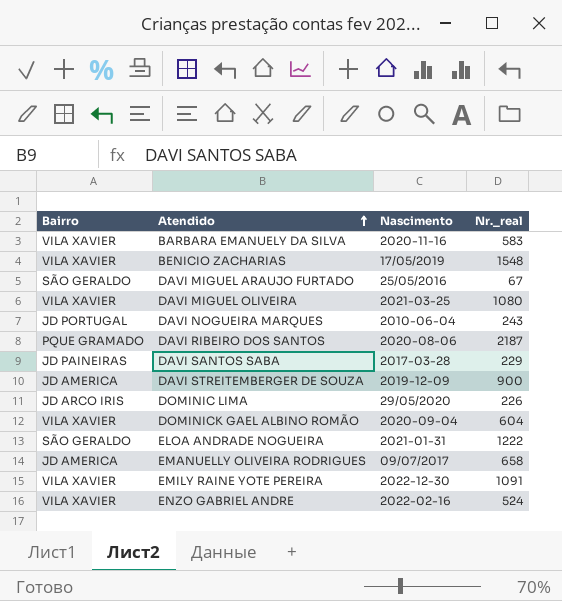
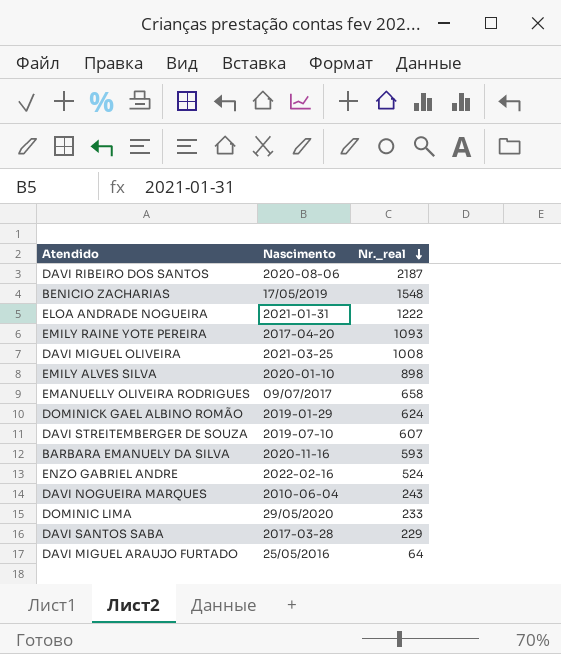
row order: Atendido ascending -> Nr._real descending
column Bairro | position: 1 -> none
EMILY RAINE YOTE PEREIRA | Nascimento: 2022-12-30 -> 2017-04-20
EMILY RAINE YOTE PEREIRA | Nr._real: 1091 -> 1093
DAVI MIGUEL OLIVEIRA | Nr._real: 1080 -> 1008
row EMILY ALVES SILVA: none -> 2020-01-10 | 898
DOMINICK GAEL ALBINO ROMÃO | Nascimento: 2020-09-04 -> 2019-01-29
DOMINICK GAEL ALBINO ROMÃO | Nr._real: 604 -> 624
DAVI STREITEMBERGER DE SOUZA | Nascimento: 2019-12-09 -> 2019-07-10
DAVI STREITEMBERGER DE SOUZA | Nr._real: 900 -> 607
BARBARA EMANUELY DA SILVA | Nr._real: 583 -> 593
DOMINIC LIMA | Nr._real: 226 -> 233
DAVI MIGUEL ARAUJO FURTADO | Nr._real: 67 -> 64

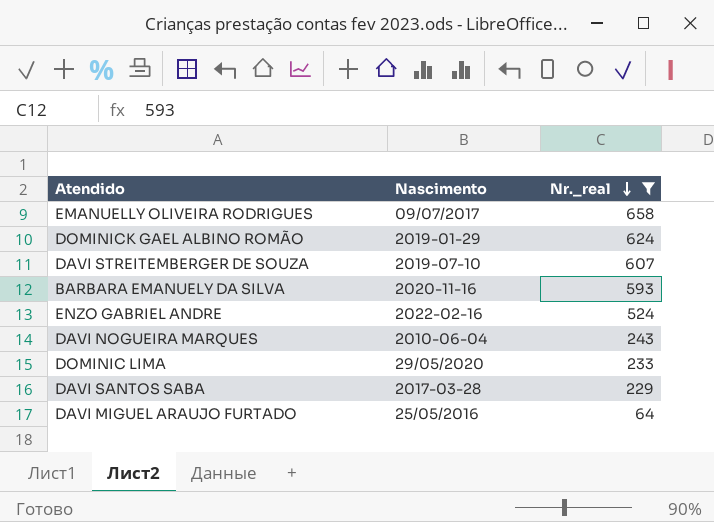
filter: none -> Nr._real <= 658

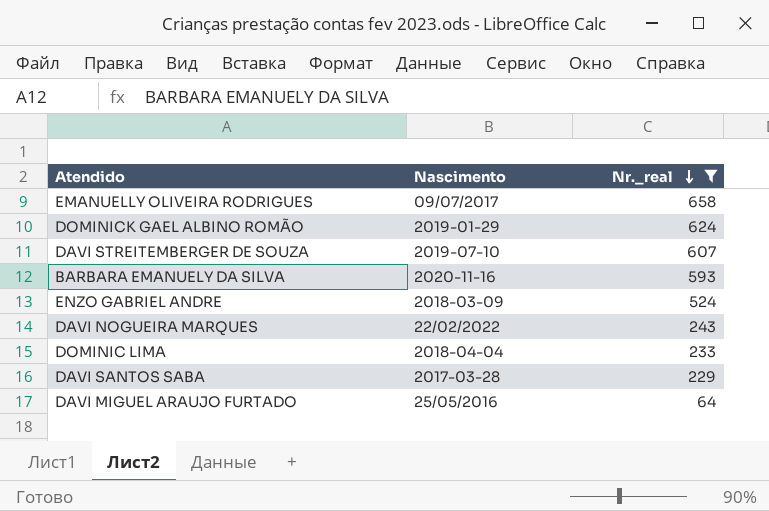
ENZO GABRIEL ANDRE | Nascimento: 2022-02-16 -> 2018-03-09
DAVI NOGUEIRA MARQUES | Nascimento: 2010-06-04 -> 22/02/2022
DOMINIC LIMA | Nascimento: 29/05/2020 -> 2018-04-04

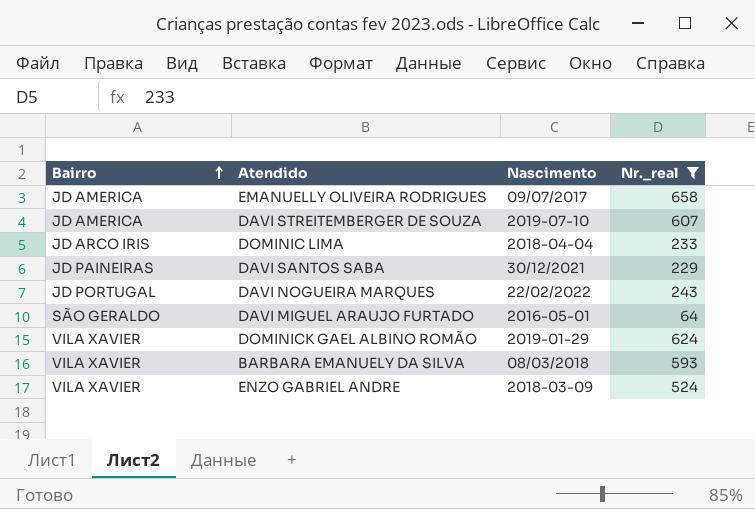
row order: Nr._real descending -> Bairro ascending
column Bairro | position: none -> 1
DAVI SANTOS SABA | Nascimento: 2017-03-28 -> 30/12/2021
DAVI MIGUEL ARAUJO FURTADO | Nascimento: 25/05/2016 -> 2016-05-01
BARBARA EMANUELY DA SILVA | Nascimento: 2020-11-16 -> 08/03/2018

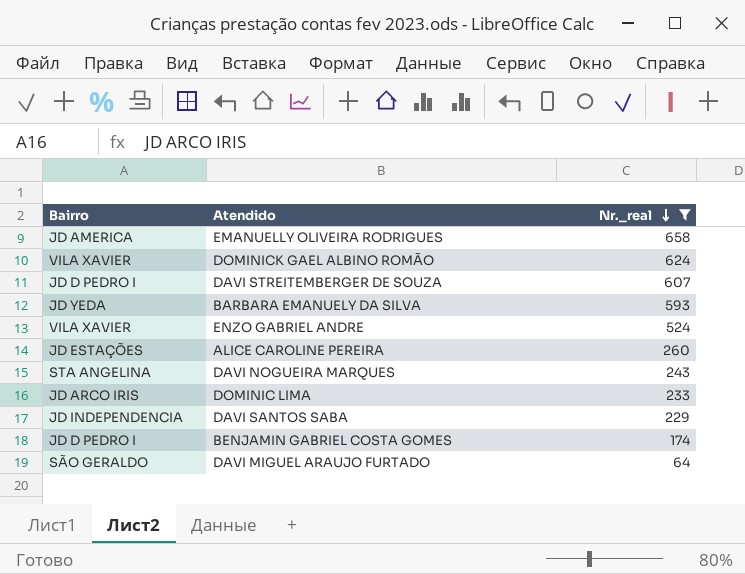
row order: Bairro ascending -> Nr._real descending
column Nascimento | position: 3 -> none
DAVI STREITEMBERGER DE SOUZA | Bairro: JD AMERICA -> JD D PEDRO I
BARBARA EMANUELY DA SILVA | Bairro: VILA XAVIER -> JD YEDA
row ALICE CAROLINE PEREIRA: none -> JD ESTAÇÕES | 260
DAVI NOGUEIRA MARQUES | Bairro: JD PORTUGAL -> STA ANGELINA
DAVI SANTOS SABA | Bairro: JD PAINEIRAS -> JD INDEPENDENCIA
row BENJAMIN GABRIEL COSTA GOMES: none -> JD D PEDRO I | 174

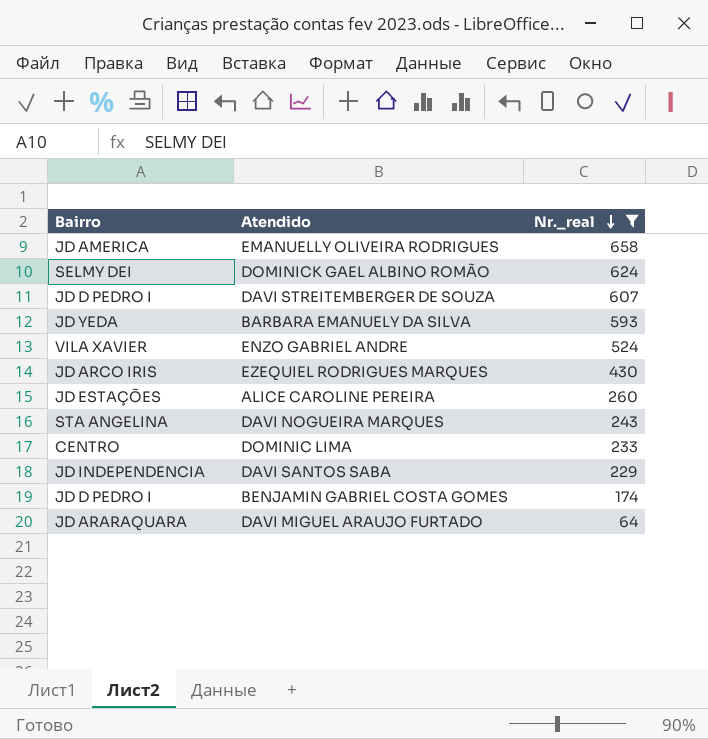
DOMINICK GAEL ALBINO ROMÃO | Bairro: VILA XAVIER -> SELMY DEI
row EZEQUIEL RODRIGUES MARQUES: none -> JD ARCO IRIS | 430
DOMINIC LIMA | Bairro: JD ARCO IRIS -> CENTRO
DAVI MIGUEL ARAUJO FURTADO | Bairro: SÃO GERALDO -> JD ARARAQUARA

